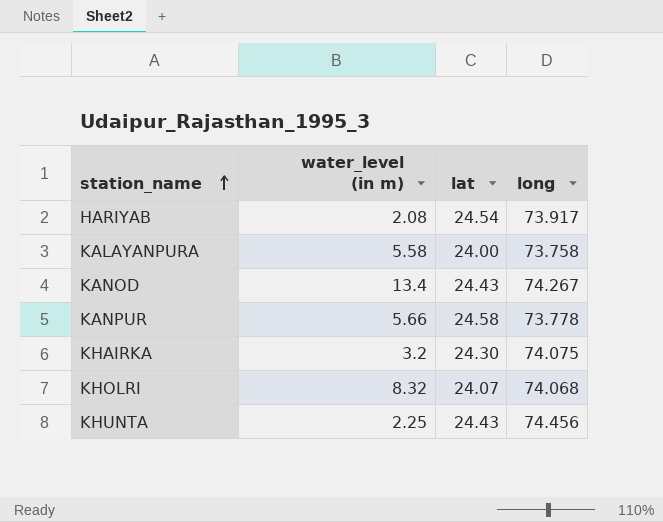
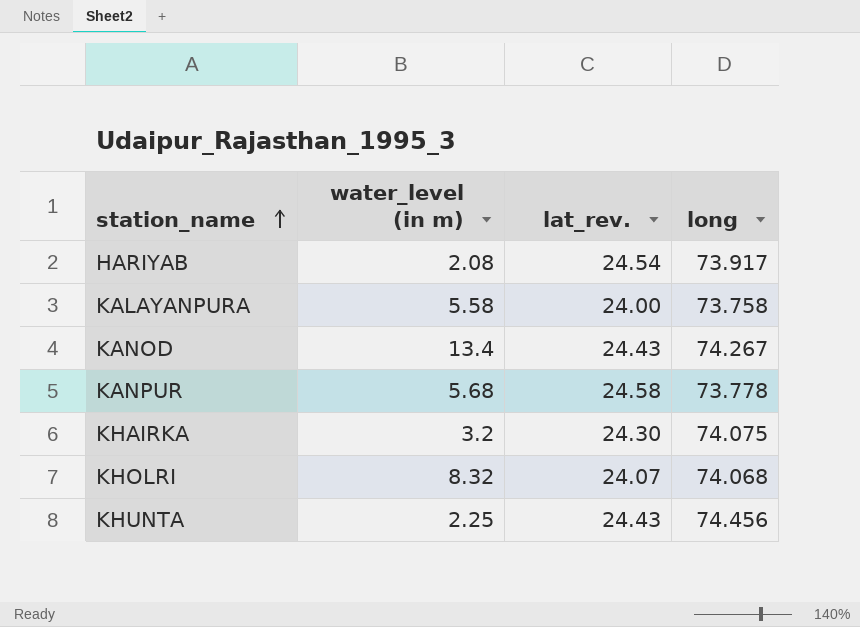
column name: lat -> lat_rev.
KANPUR | water_level (in m): 5.66 -> 5.68

